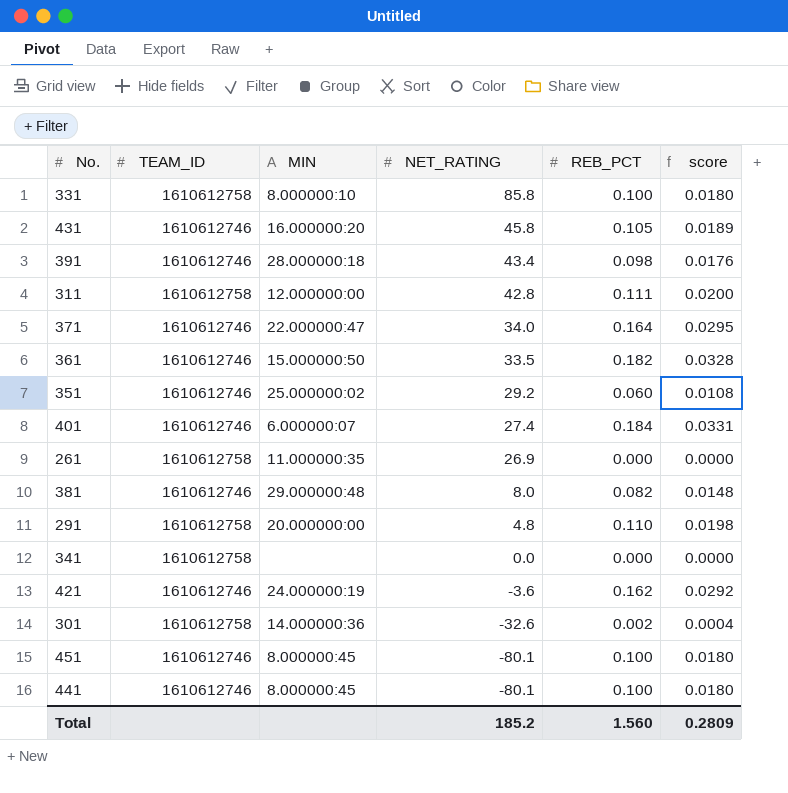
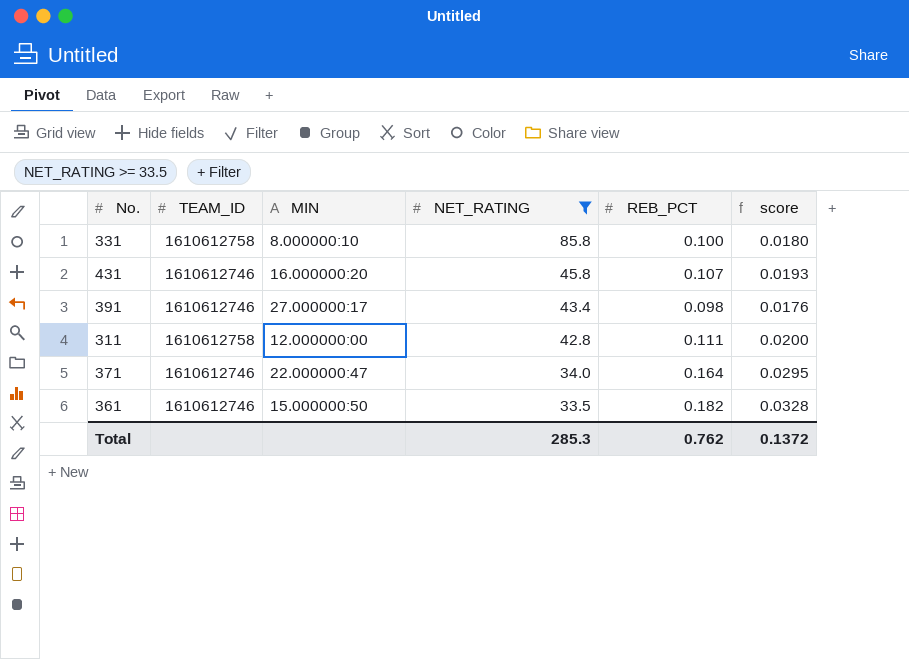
filter: none -> NET_RATING >= 33.5
431 | REB_PCT: 0.105 -> 0.107
431 | score: 0.0189 -> 0.0193
391 | MIN: 28.000000:18 -> 27.000000:17
Total | NET_RATING: 185.2 -> 285.3
Total | REB_PCT: 1.560 -> 0.762
Total | score: 0.2809 -> 0.1372

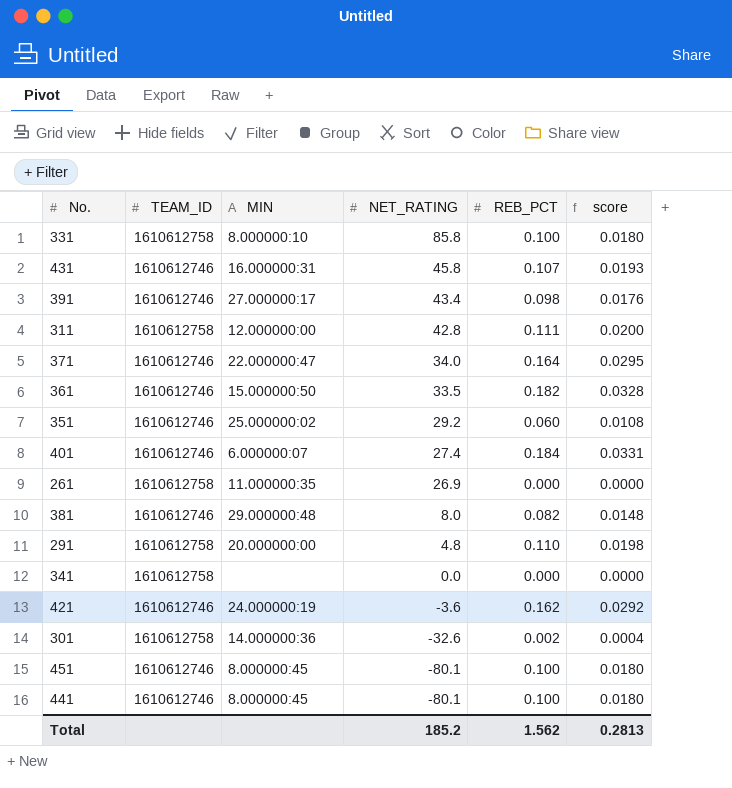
filter: NET_RATING >= 33.5 -> none
431 | MIN: 16.000000:20 -> 16.000000:31
Total | NET_RATING: 285.3 -> 185.2
Total | REB_PCT: 0.762 -> 1.562
Total | score: 0.1372 -> 0.2813

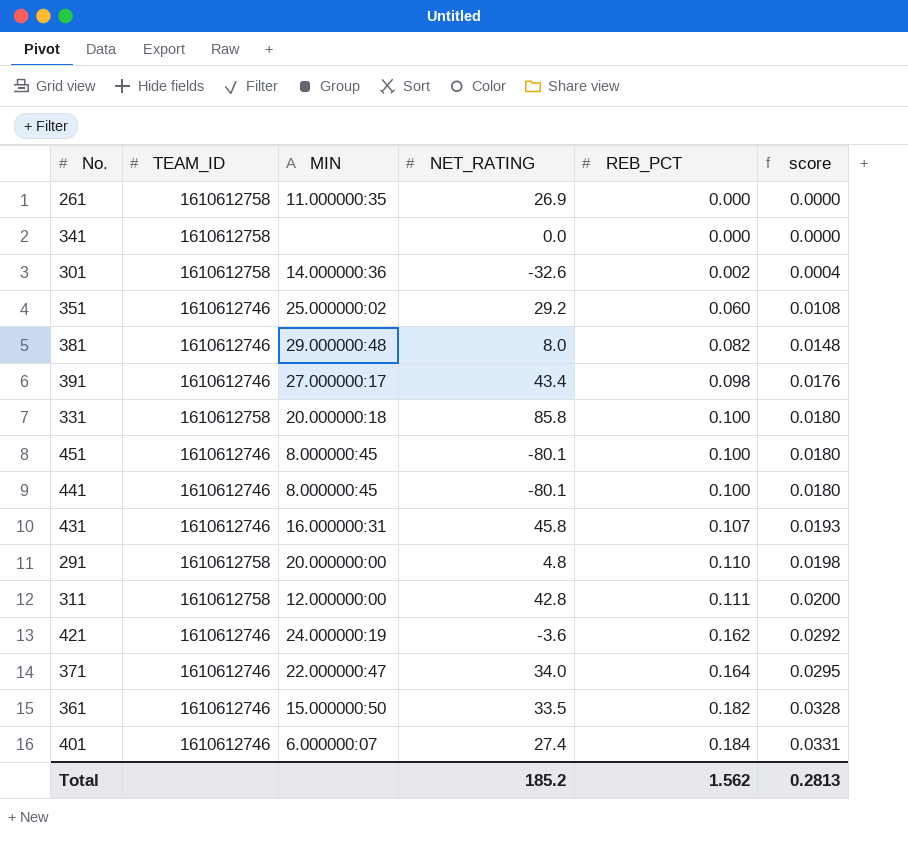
row order: NET_RATING descending -> REB_PCT ascending
331 | MIN: 8.000000:10 -> 20.000000:18

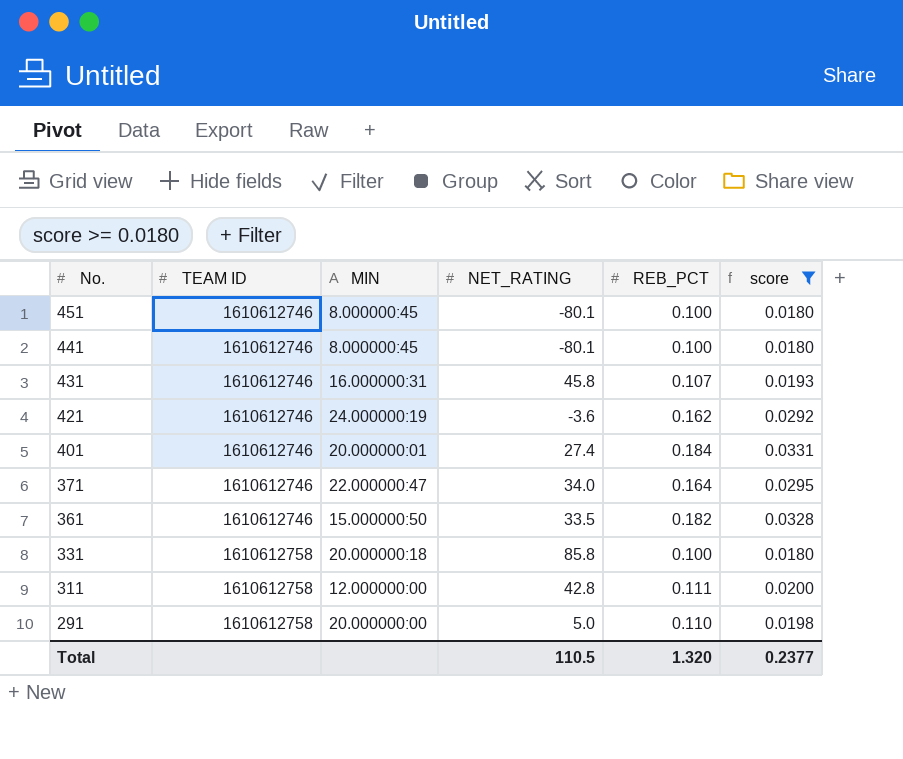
filter: none -> score >= 0.0180
row order: REB_PCT ascending -> No. descending
column name: TEAM_ID -> TEAM ID
401 | MIN: 6.000000:07 -> 20.000000:01
291 | NET_RATING: 4.8 -> 5.0
Total | NET_RATING: 185.2 -> 110.5
Total | REB_PCT: 1.562 -> 1.320
Total | score: 0.2813 -> 0.2377

